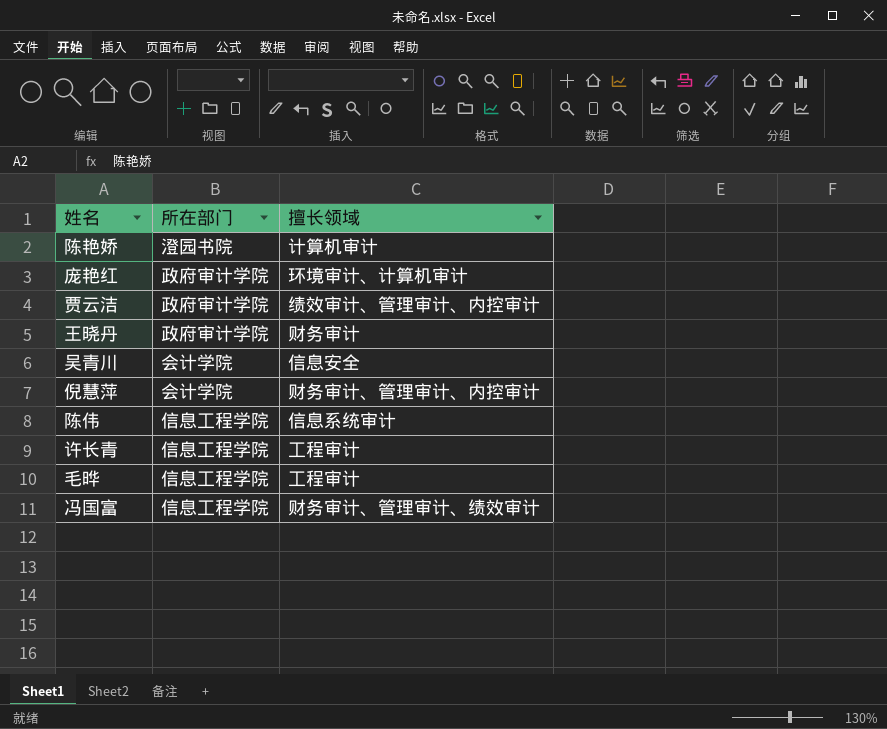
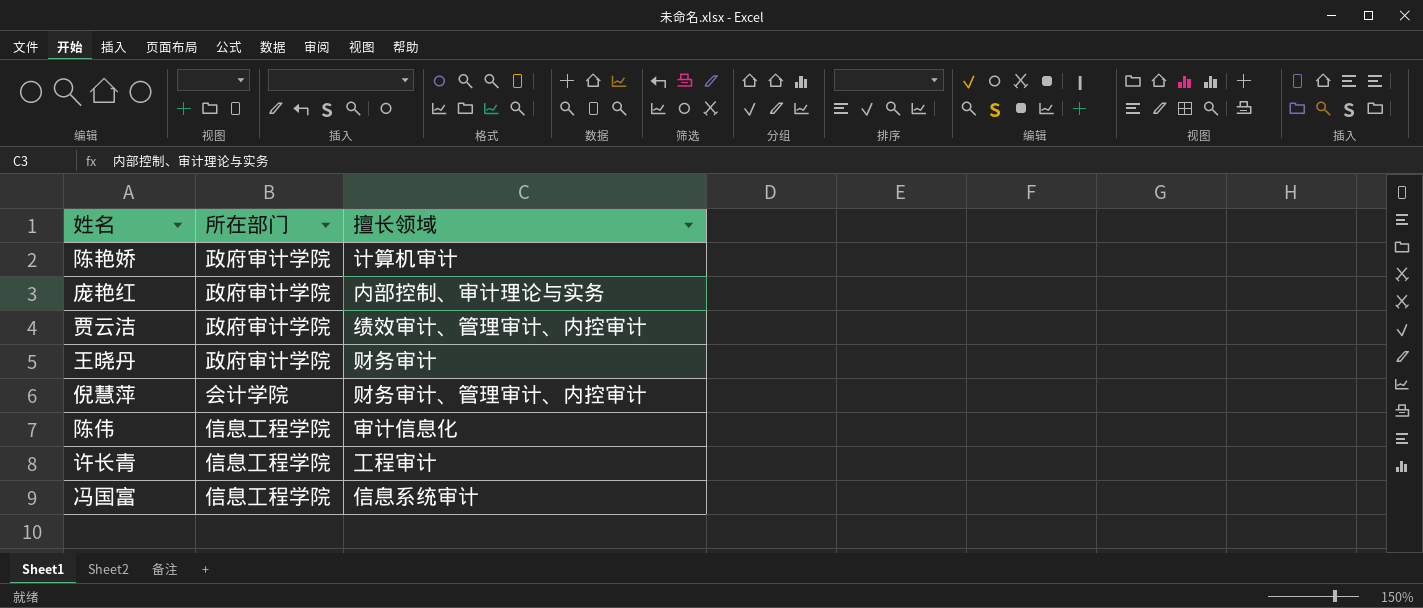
row 吴青川: 会计学院 | 信息安全 -> none
row 毛晔: 信息工程学院 | 工程审计 -> none
陈艳娇 | 所在部门: 澄园书院 -> 政府审计学院
庞艳红 | 擅长领域: 环境审计、计算机审计 -> 内部控制、审计理论与实务
陈伟 | 擅长领域: 信息系统审计 -> 审计信息化
冯国富 | 擅长领域: 财务审计、管理审计、绩效审计 -> 信息系统审计

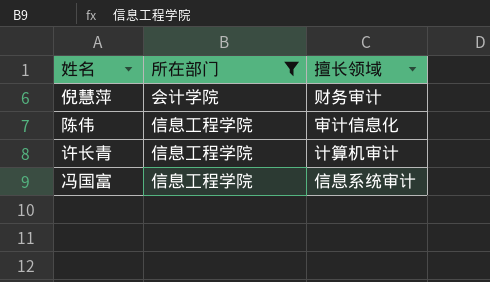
filter: none -> 所在部门 != 政府审计学院
倪慧萍 | 擅长领域: 财务审计、管理审计、内控审计 -> 财务审计
许长青 | 擅长领域: 工程审计 -> 计算机审计

